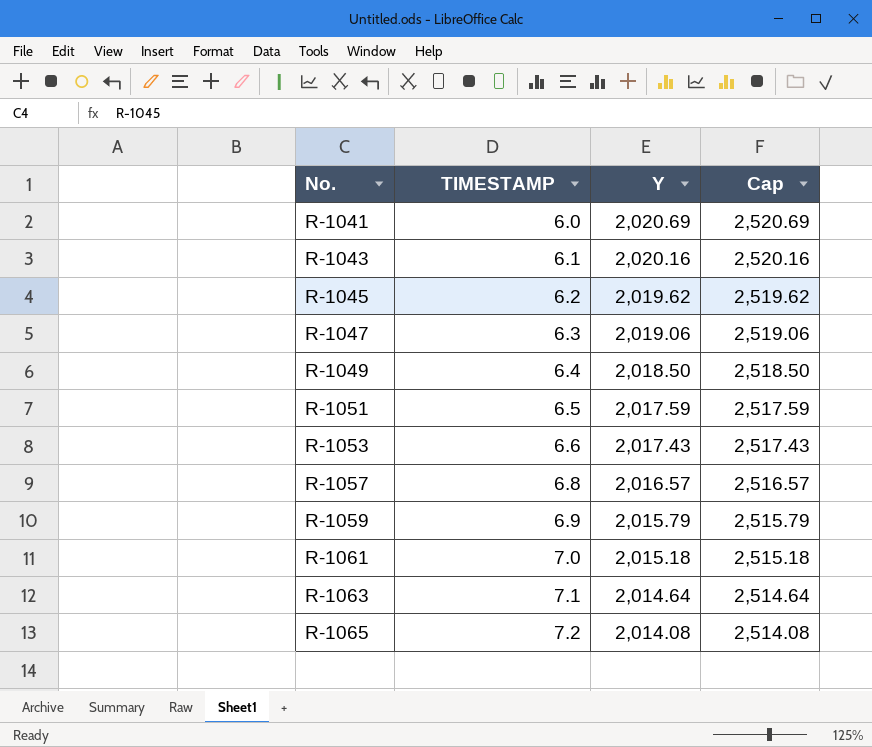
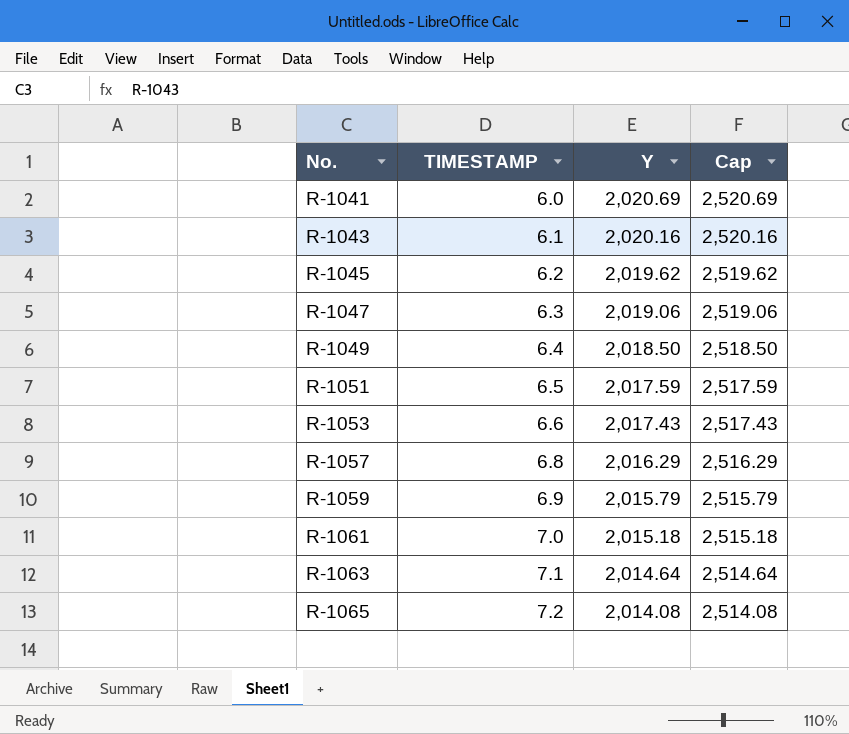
R-1057 | Y: 2,016.57 -> 2,016.29
R-1057 | Cap: 2,516.57 -> 2,516.29

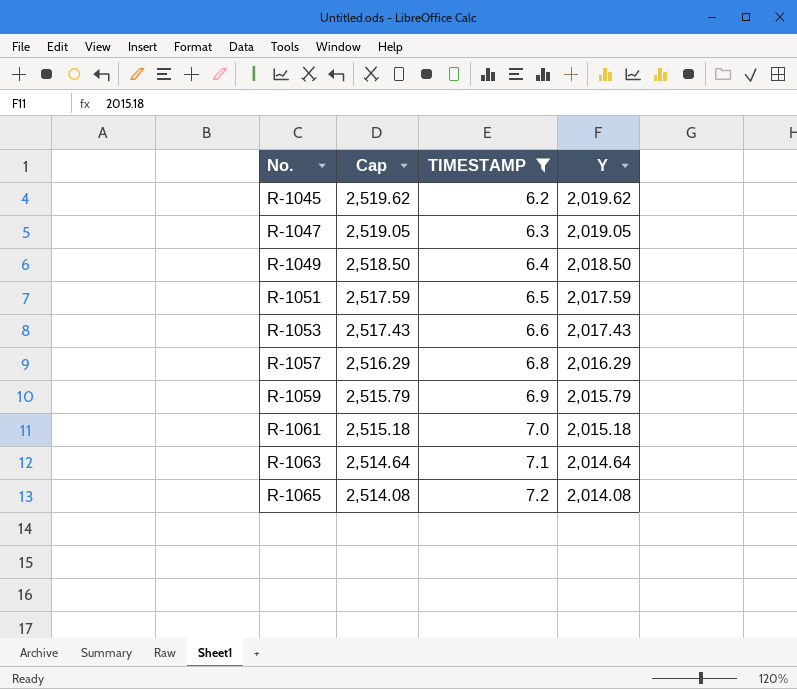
filter: none -> TIMESTAMP >= 6.2
column Cap | position: 4 -> 2
R-1047 | Cap: 2,519.06 -> 2,519.05
R-1047 | Y: 2,019.06 -> 2,019.05

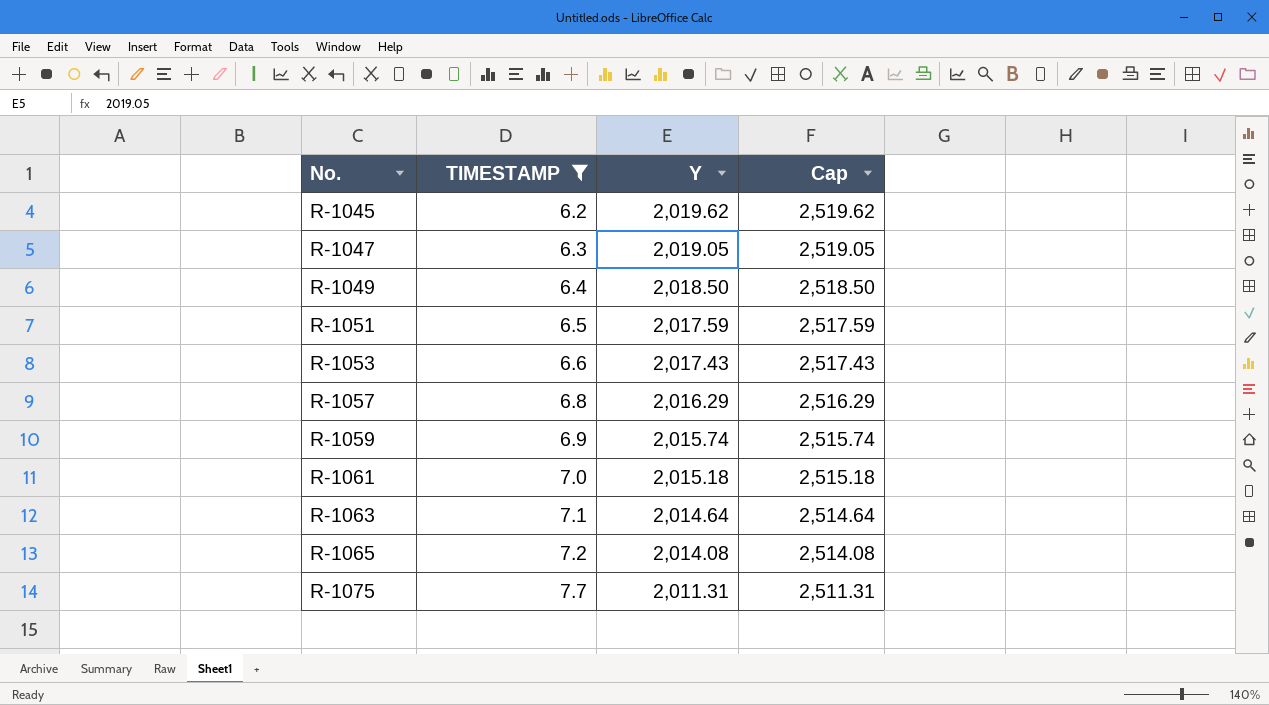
column Cap | position: 2 -> 4
R-1059 | Y: 2,015.79 -> 2,015.74
R-1059 | Cap: 2,515.79 -> 2,515.74
row R-1075: none -> 7.7 | 2,011.31 | 2,511.31

